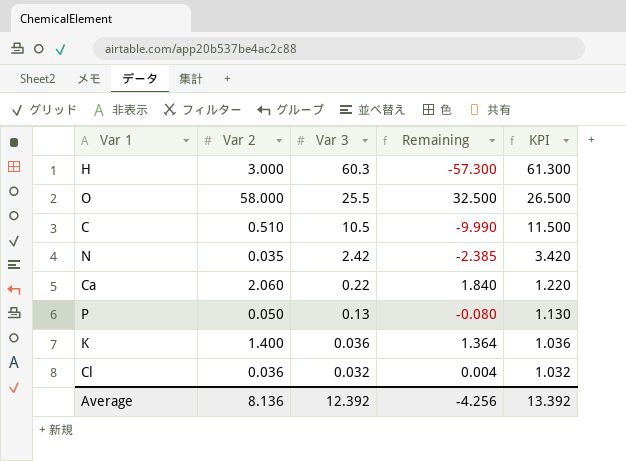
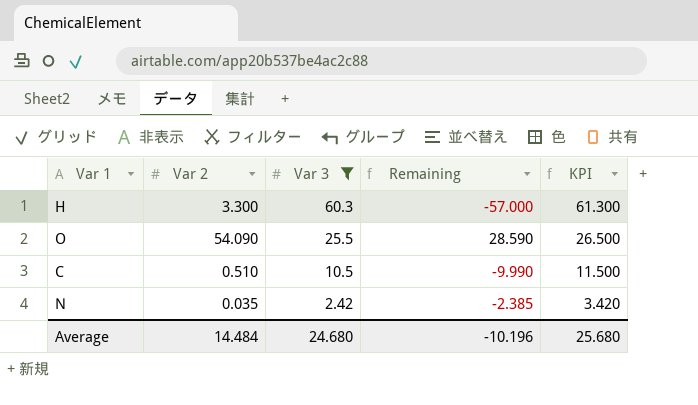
filter: none -> Var 3 >= 2.42
H | Var 2: 3.000 -> 3.300
H | Remaining: -57.300 -> -57.000
O | Var 2: 58.000 -> 54.090
O | Remaining: 32.500 -> 28.590
Average | Var 2: 8.136 -> 14.484
Average | Var 3: 12.392 -> 24.680
Average | Remaining: -4.256 -> -10.196
Average | KPI: 13.392 -> 25.680

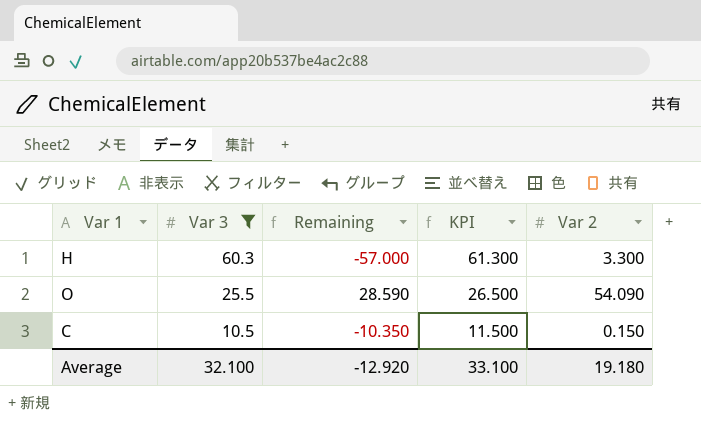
column Var 2 | position: 2 -> 5
row N: 0.035 | 2.42 | -2.385 | 3.420 -> none
C | Remaining: -9.990 -> -10.350
C | Var 2: 0.510 -> 0.150
Average | Var 3: 24.680 -> 32.100
Average | Remaining: -10.196 -> -12.920
Average | KPI: 25.680 -> 33.100
Average | Var 2: 14.484 -> 19.180

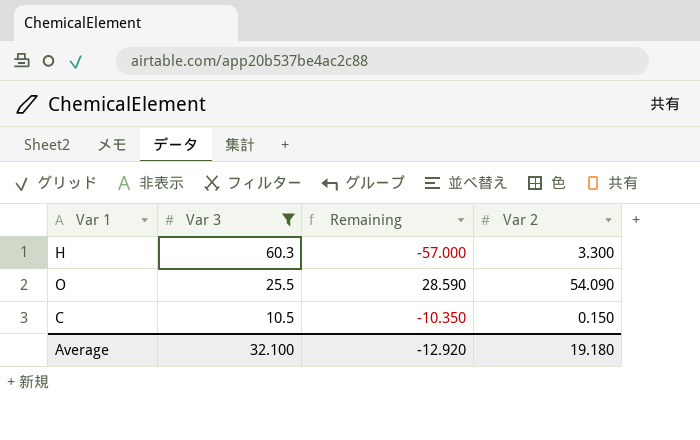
column KPI | formula: [Var 3] + 1 -> none

